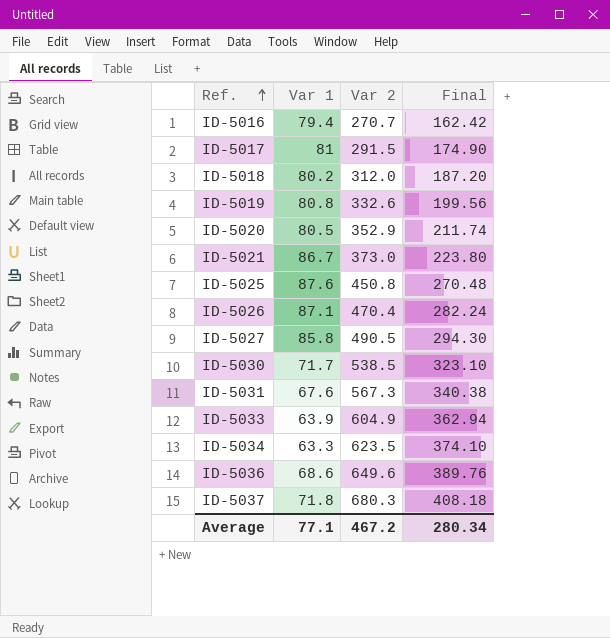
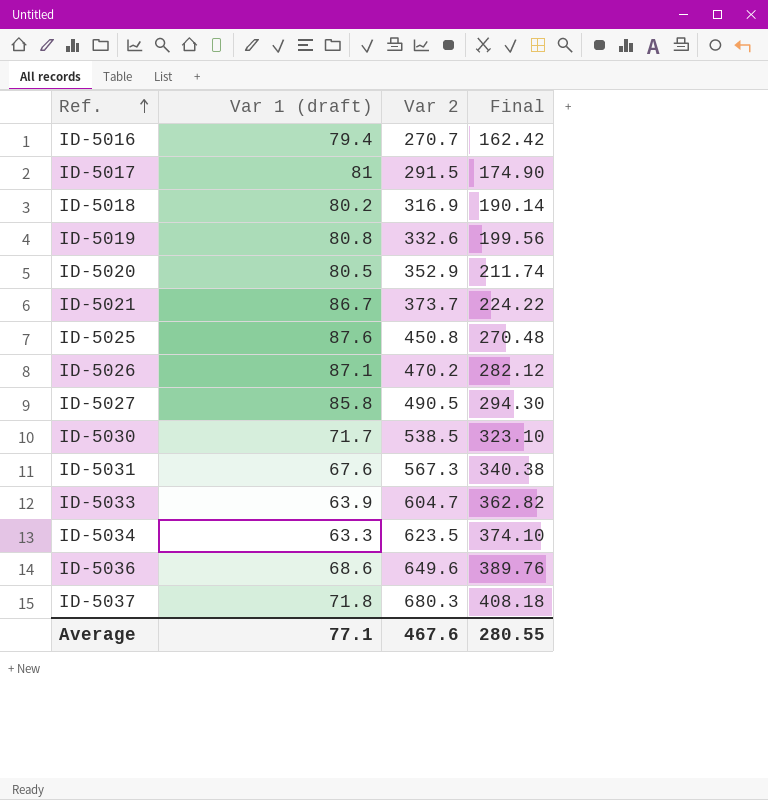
column name: Var 1 -> Var 1 (draft)
ID-5018 | Var 2: 312.0 -> 316.9
ID-5018 | Final: 187.20 -> 190.14
ID-5021 | Var 2: 373.0 -> 373.7
ID-5021 | Final: 223.80 -> 224.22
ID-5026 | Var 2: 470.4 -> 470.2
ID-5026 | Final: 282.24 -> 282.12
ID-5033 | Var 2: 604.9 -> 604.7
ID-5033 | Final: 362.94 -> 362.82
Average | Var 2: 467.2 -> 467.6
Average | Final: 280.34 -> 280.55

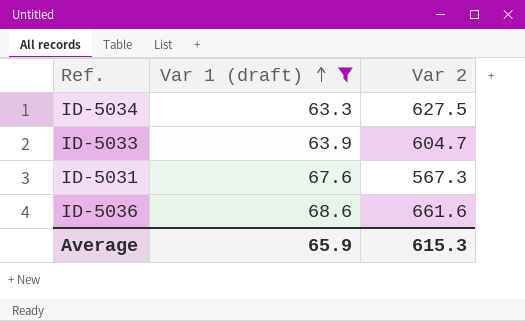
filter: none -> Var 1 (draft) <= 68.6
row order: Ref. ascending -> Var 1 (draft) ascending
column Final | formula: [Var 2] * 0.6 -> none
ID-5034 | Var 2: 623.5 -> 627.5
ID-5036 | Var 2: 649.6 -> 661.6
Average | Var 1 (draft): 77.1 -> 65.9
Average | Var 2: 467.6 -> 615.3

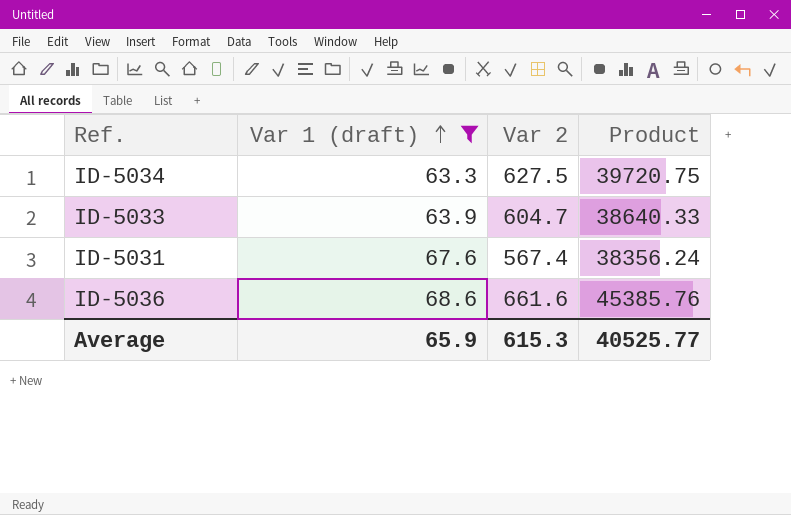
column Product | formula: none -> [Var 1 (draft)] * [Var 2]
ID-5031 | Var 2: 567.3 -> 567.4

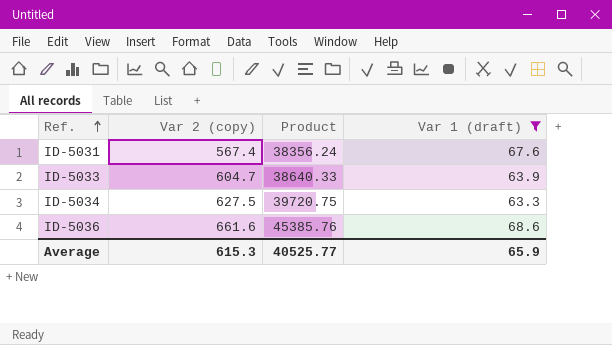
row order: Var 1 (draft) ascending -> Ref. ascending
column name: Var 2 -> Var 2 (copy)
column Var 1 (draft) | position: 2 -> 4

